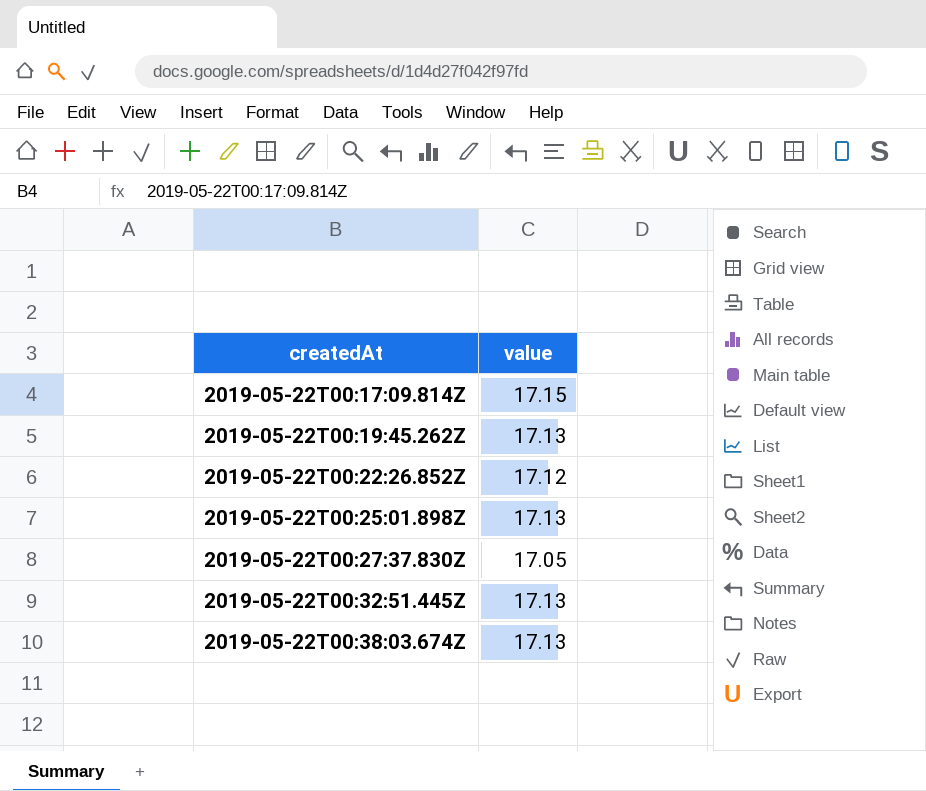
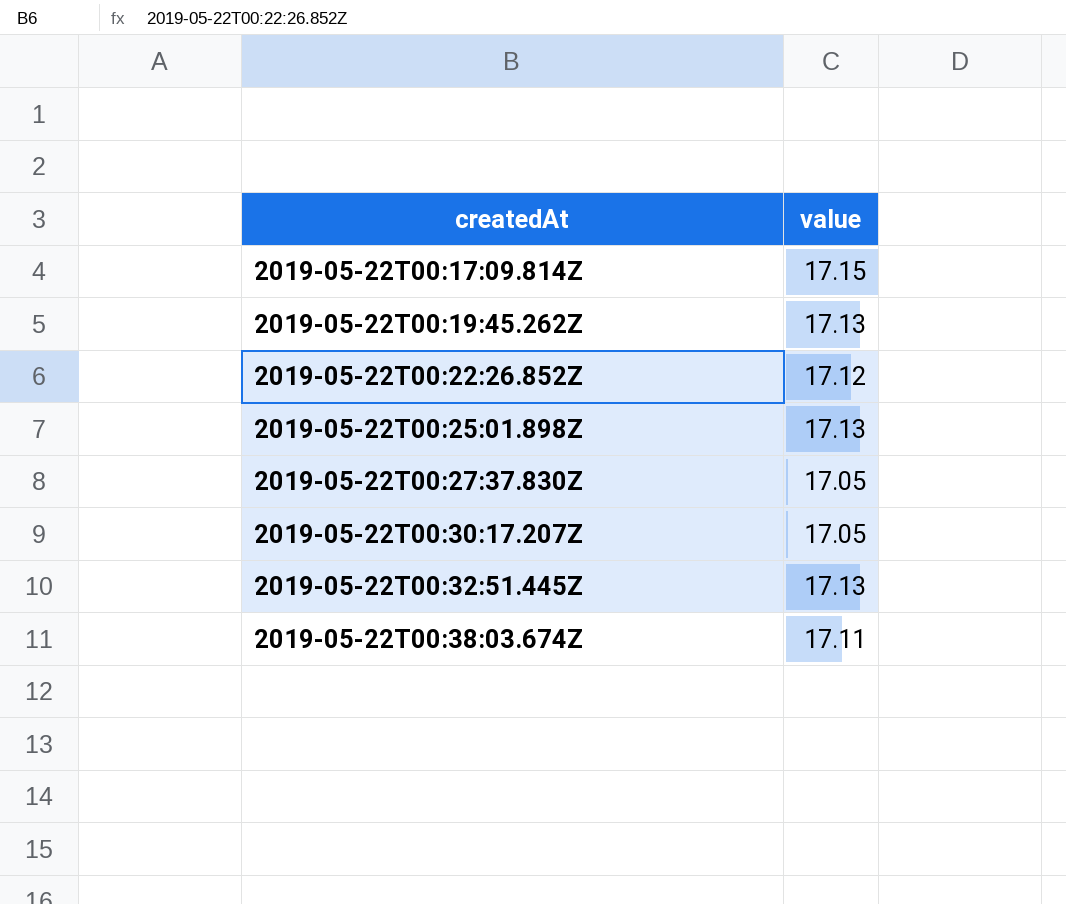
row 2019-05-22T00:30:17.207Z: none -> 17.05
2019-05-22T00:38:03.674Z | value: 17.13 -> 17.11

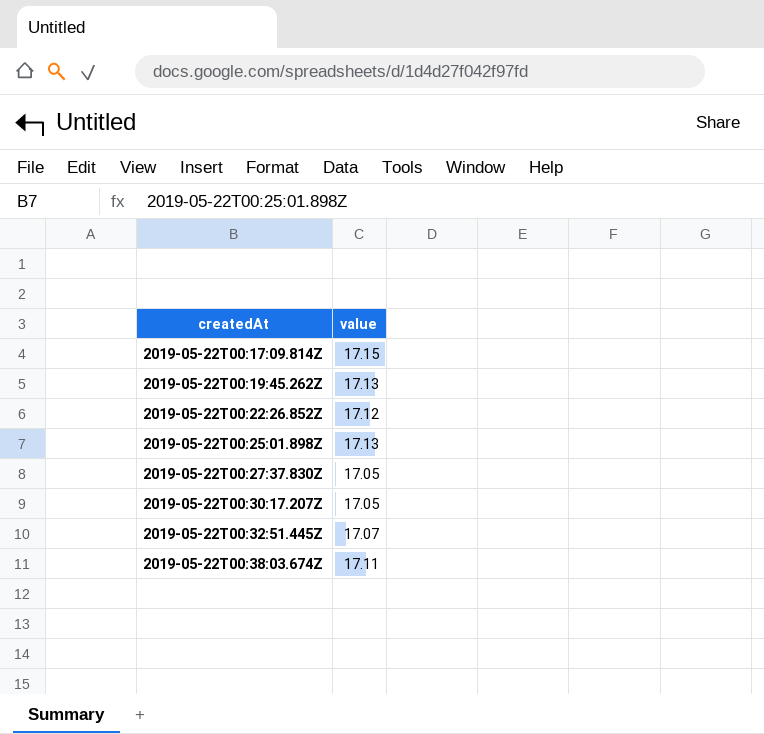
2019-05-22T00:32:51.445Z | value: 17.13 -> 17.07

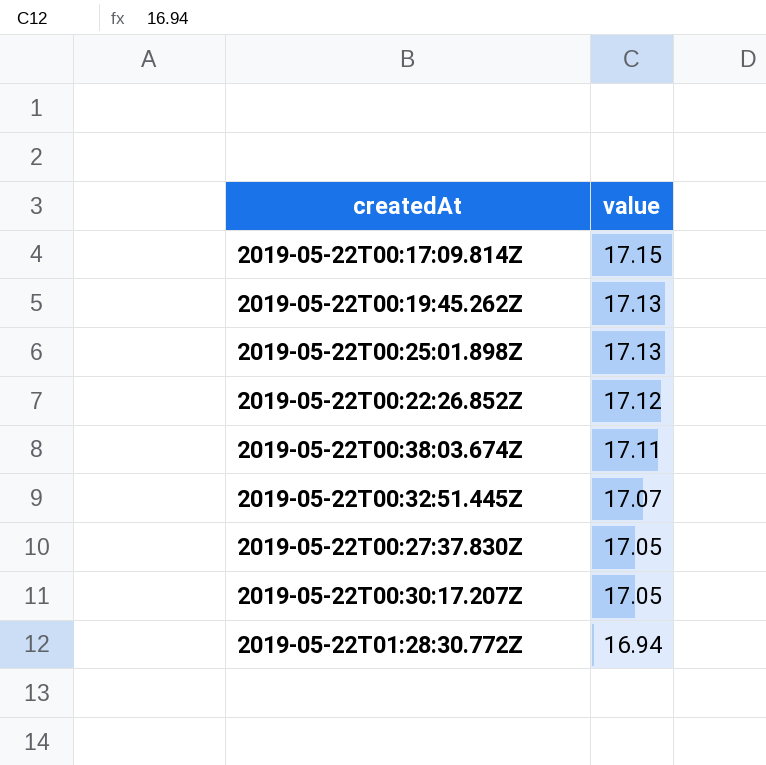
row order: createdAt ascending -> value descending
row 2019-05-22T01:28:30.772Z: none -> 16.94

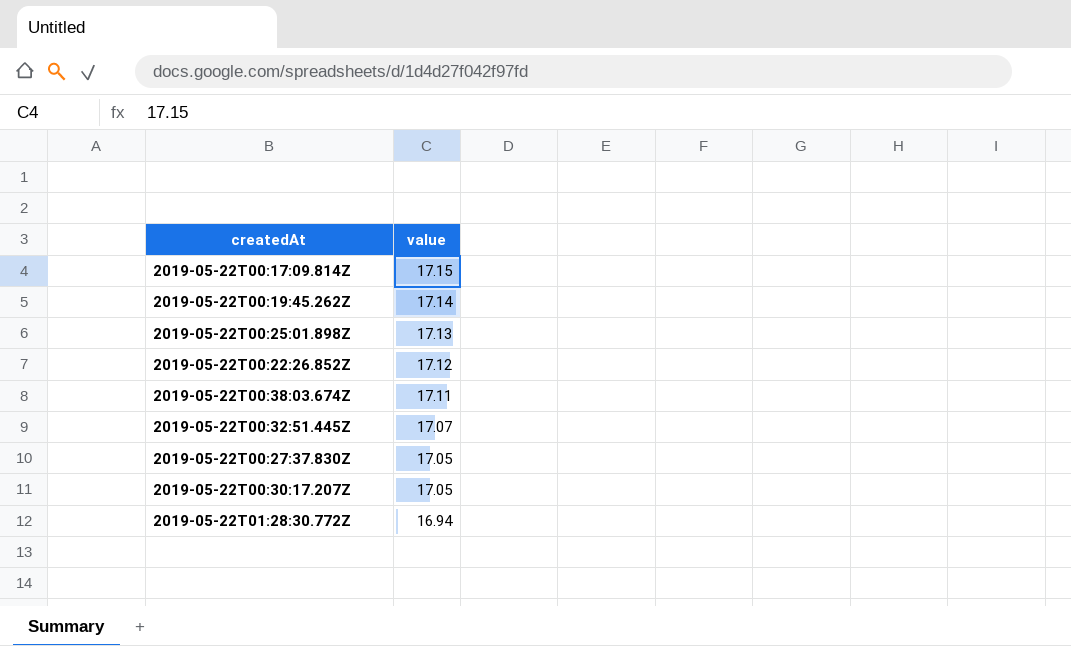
2019-05-22T00:19:45.262Z | value: 17.13 -> 17.14

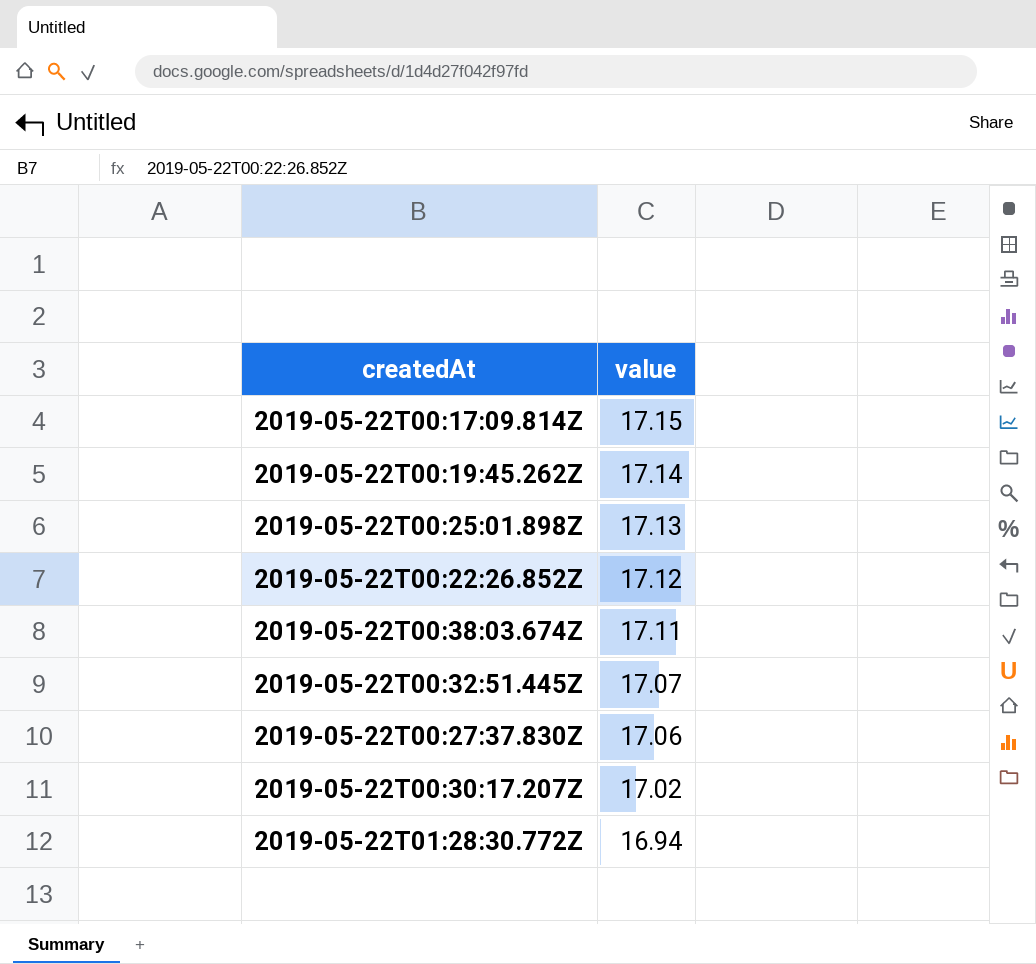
2019-05-22T00:27:37.830Z | value: 17.05 -> 17.06
2019-05-22T00:30:17.207Z | value: 17.05 -> 17.02

